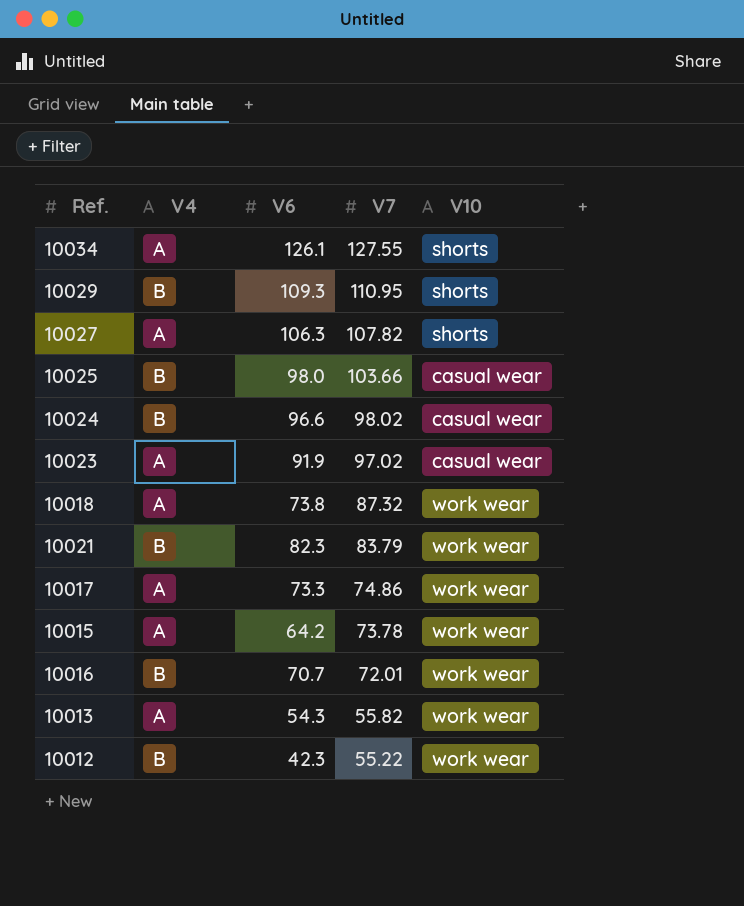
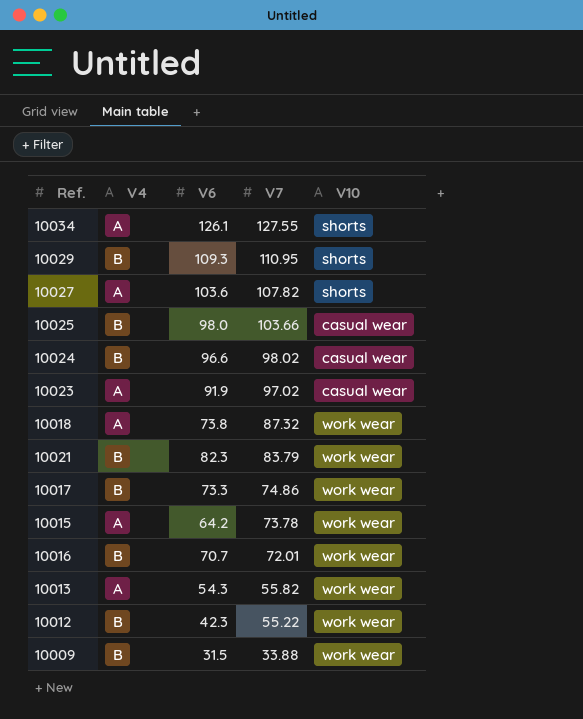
10027 | V6: 106.3 -> 103.6
10017 | V4: A -> B
row 10009: none -> B | 31.5 | 33.88 | work wear

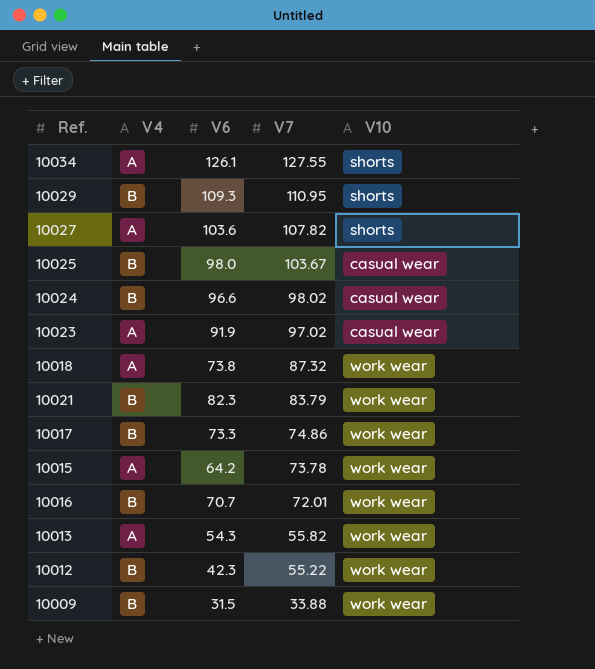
10025 | V7: 103.66 -> 103.67

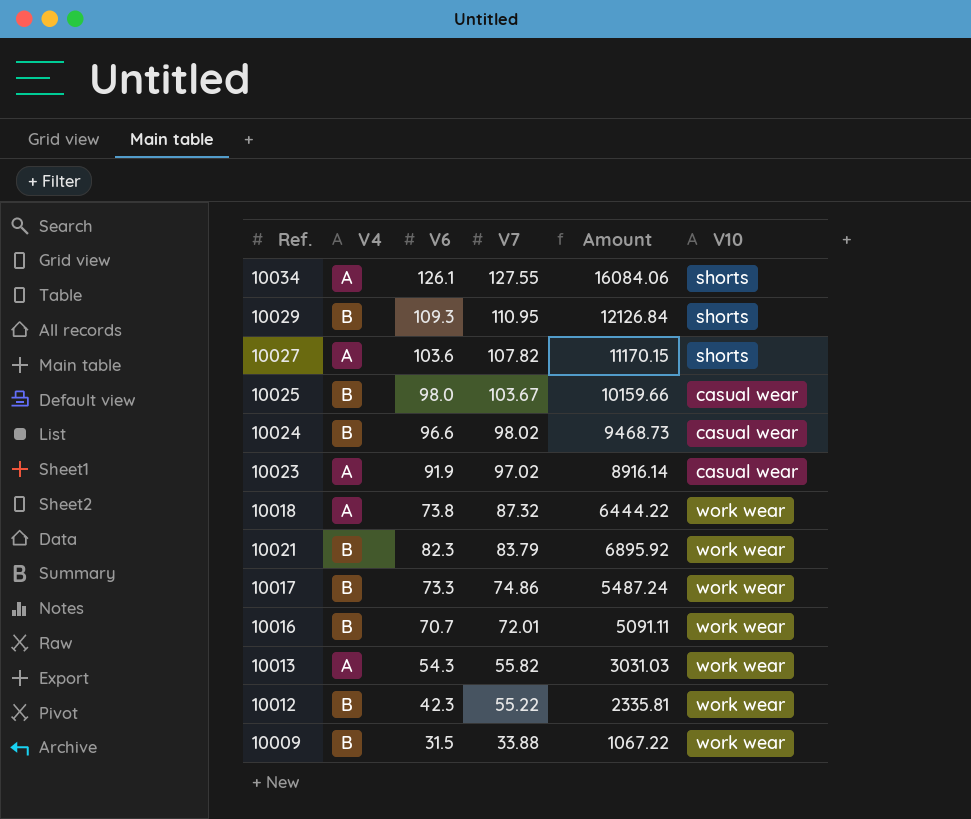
column Amount | formula: none -> [V6] * [V7]
row 10015: A | 64.2 | 73.78 | work wear -> none

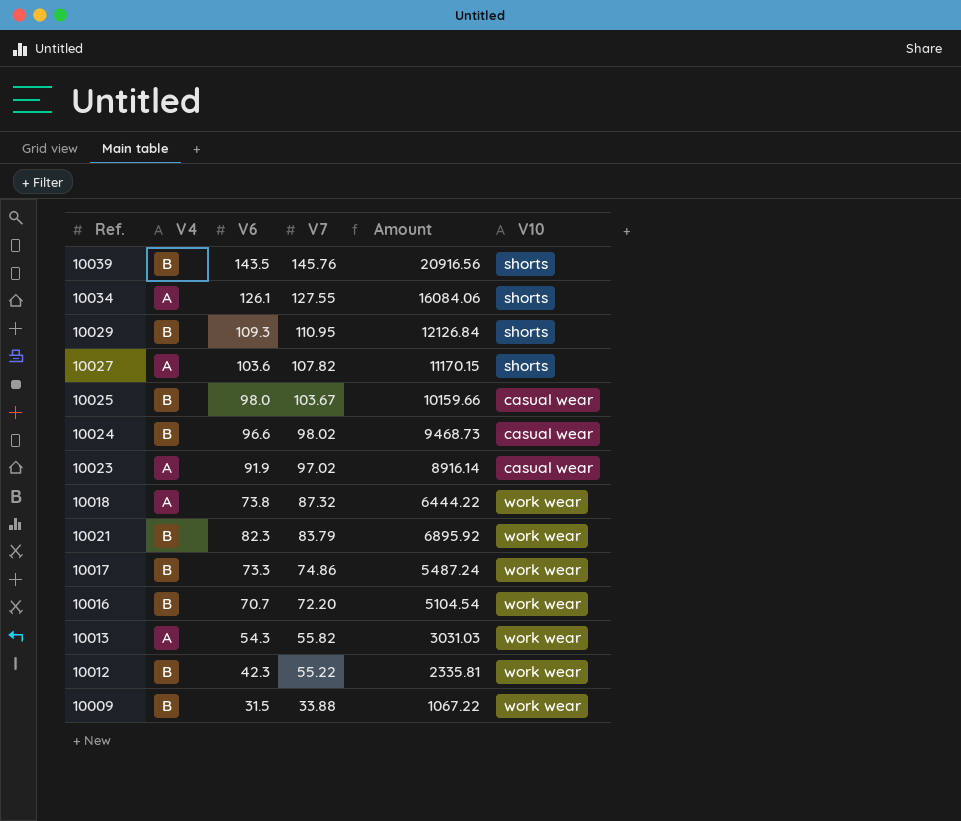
row 10039: none -> B | 143.5 | 145.76 | 20916.56 | shorts
10016 | V7: 72.01 -> 72.20
10016 | Amount: 5091.11 -> 5104.54

